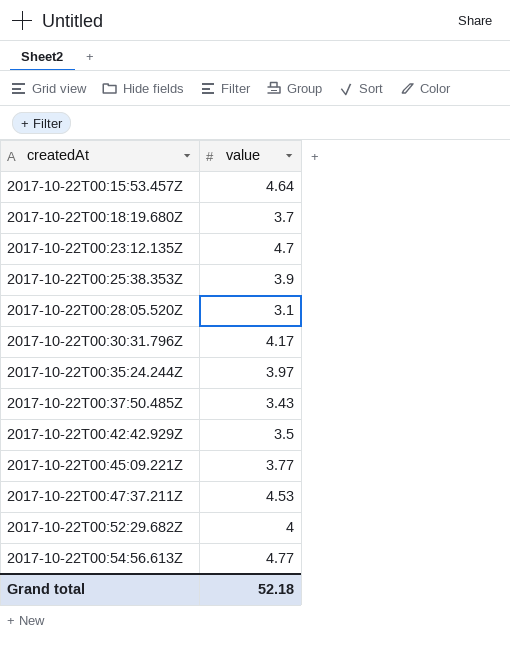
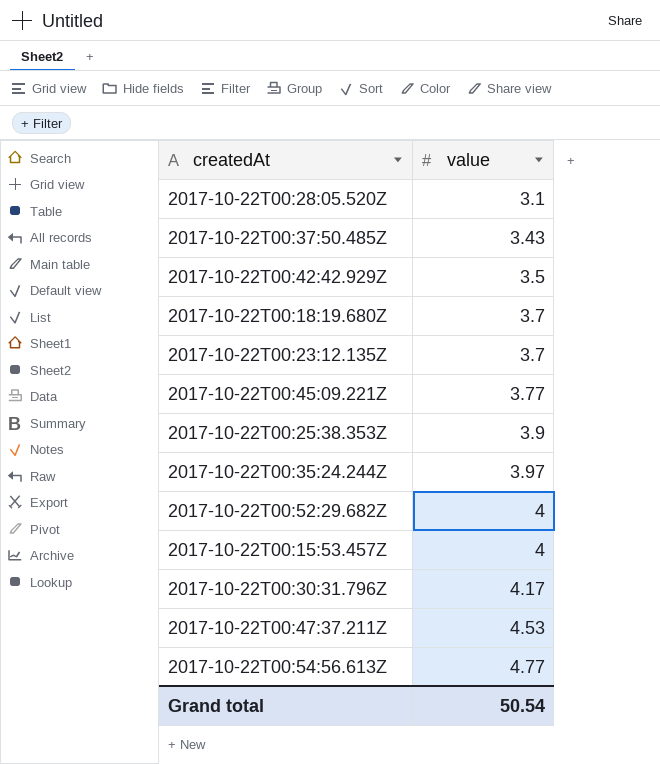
row order: createdAt ascending -> value ascending
2017-10-22T00:23:12.135Z | value: 4.7 -> 3.7
2017-10-22T00:15:53.457Z | value: 4.64 -> 4
Grand total | value: 52.18 -> 50.54

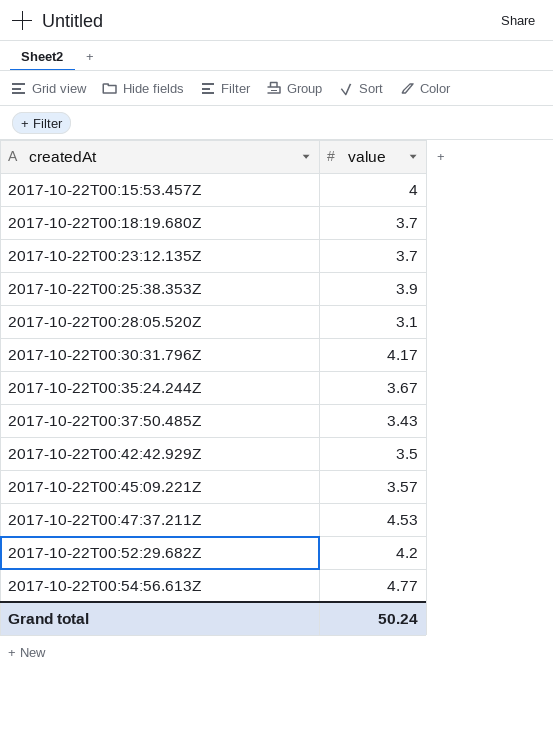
row order: value ascending -> createdAt ascending
2017-10-22T00:35:24.244Z | value: 3.97 -> 3.67
2017-10-22T00:45:09.221Z | value: 3.77 -> 3.57
2017-10-22T00:52:29.682Z | value: 4 -> 4.2
Grand total | value: 50.54 -> 50.24

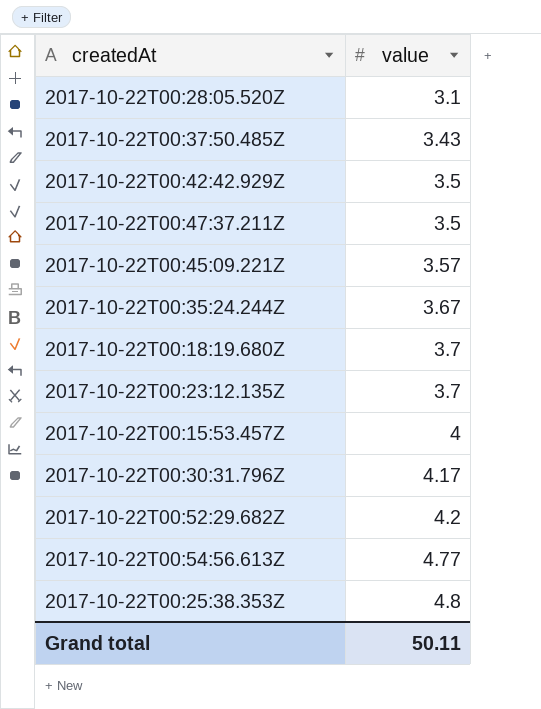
row order: createdAt ascending -> value ascending
2017-10-22T00:47:37.211Z | value: 4.53 -> 3.5
2017-10-22T00:25:38.353Z | value: 3.9 -> 4.8
Grand total | value: 50.24 -> 50.11

